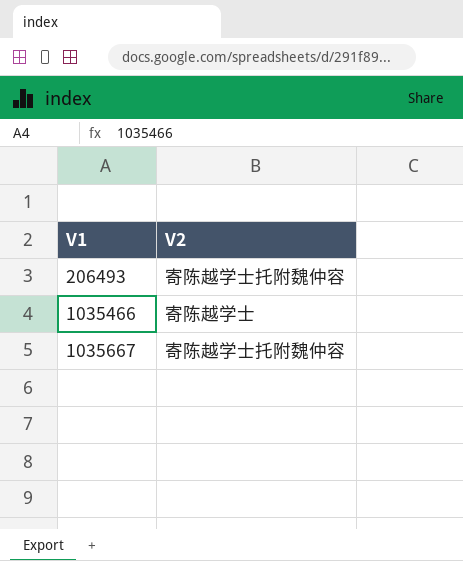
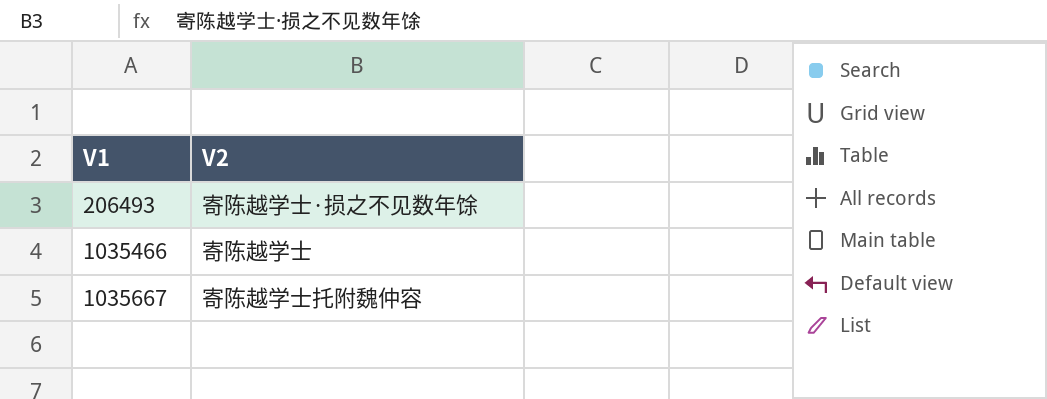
206493 | V2: 寄陈越学士托附魏仲容 -> 寄陈越学士·损之不见数年馀

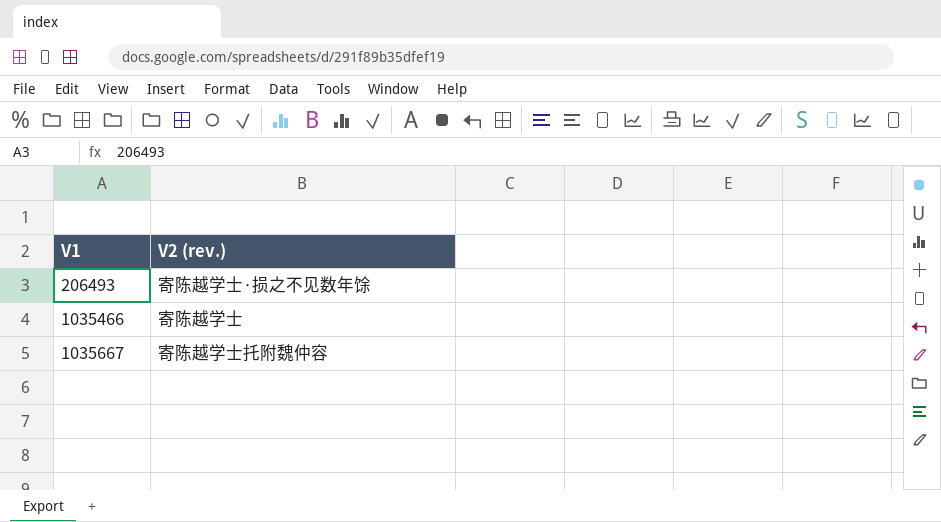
column name: V2 -> V2 (rev.)

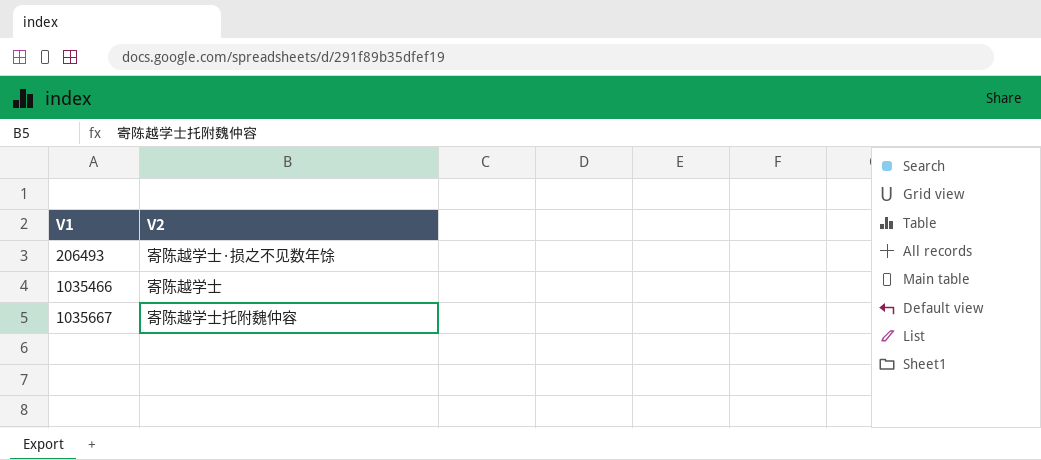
column name: V2 (rev.) -> V2

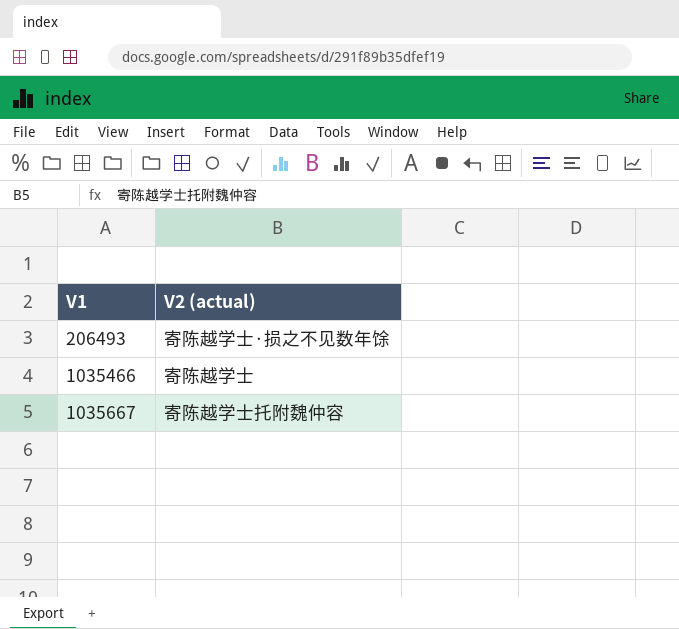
column name: V2 -> V2 (actual)

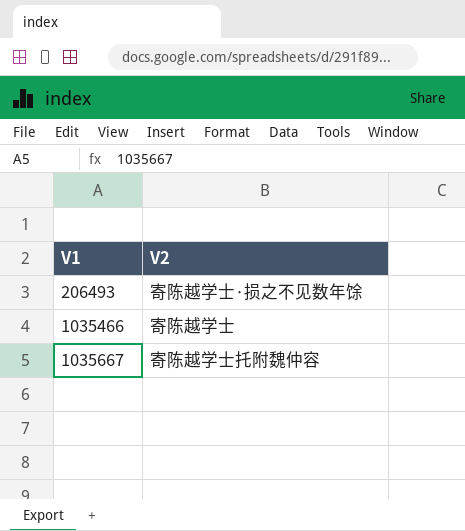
column name: V2 (actual) -> V2

